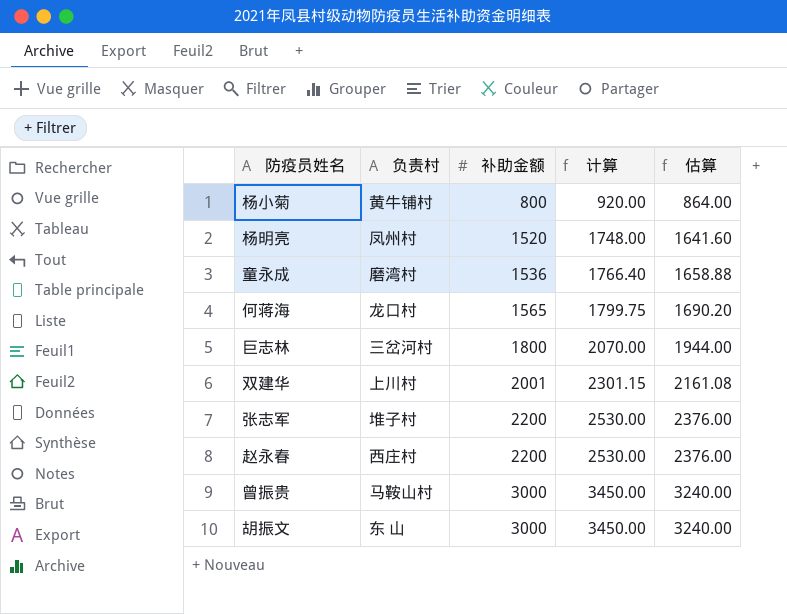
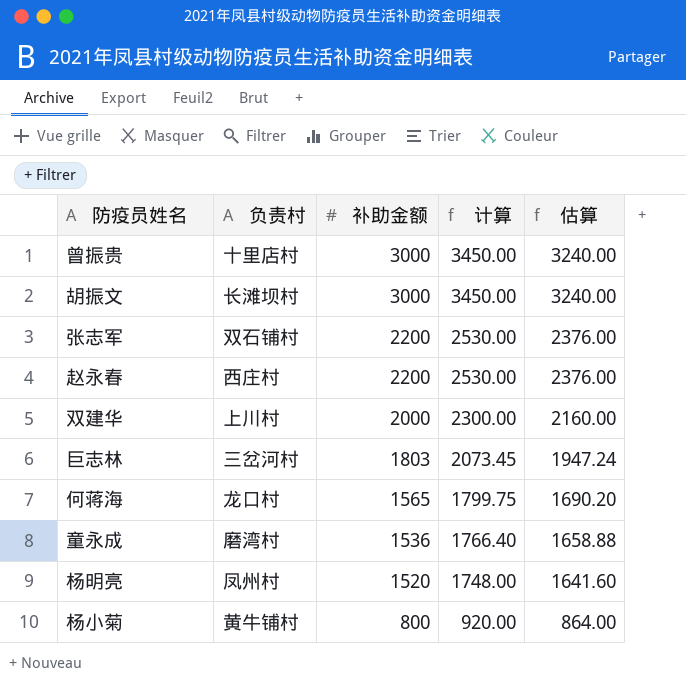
row order: 补助金额 ascending -> 补助金额 descending
曾振贵 | 负责村: 马鞍山村 -> 十里店村
胡振文 | 负责村: 东 山 -> 长滩坝村
张志军 | 负责村: 堆子村 -> 双石铺村
双建华 | 补助金额: 2001 -> 2000
双建华 | 计算: 2301.15 -> 2300.00
双建华 | 估算: 2161.08 -> 2160.00
巨志林 | 补助金额: 1800 -> 1803
巨志林 | 计算: 2070.00 -> 2073.45
巨志林 | 估算: 1944.00 -> 1947.24

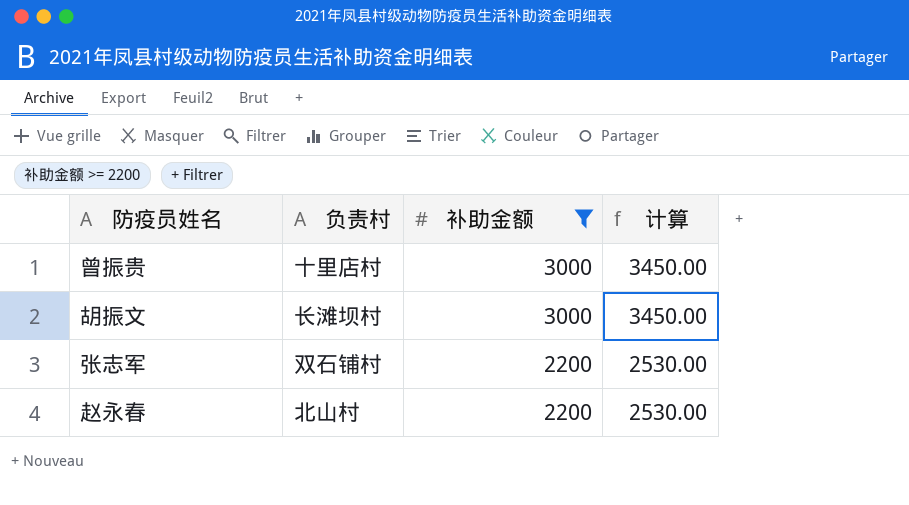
filter: none -> 补助金额 >= 2200
column 估算 | formula: [补助金额] * 1.08 -> none
赵永春 | 负责村: 西庄村 -> 北山村

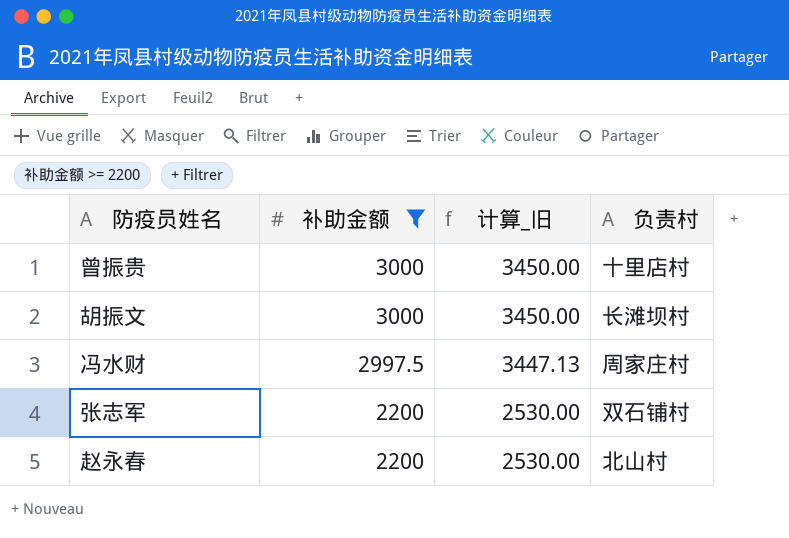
column name: 计算 -> 计算_旧
column 负责村 | position: 2 -> 4
row 冯水财: none -> 2997.5 | 3447.13 | 周家庄村

